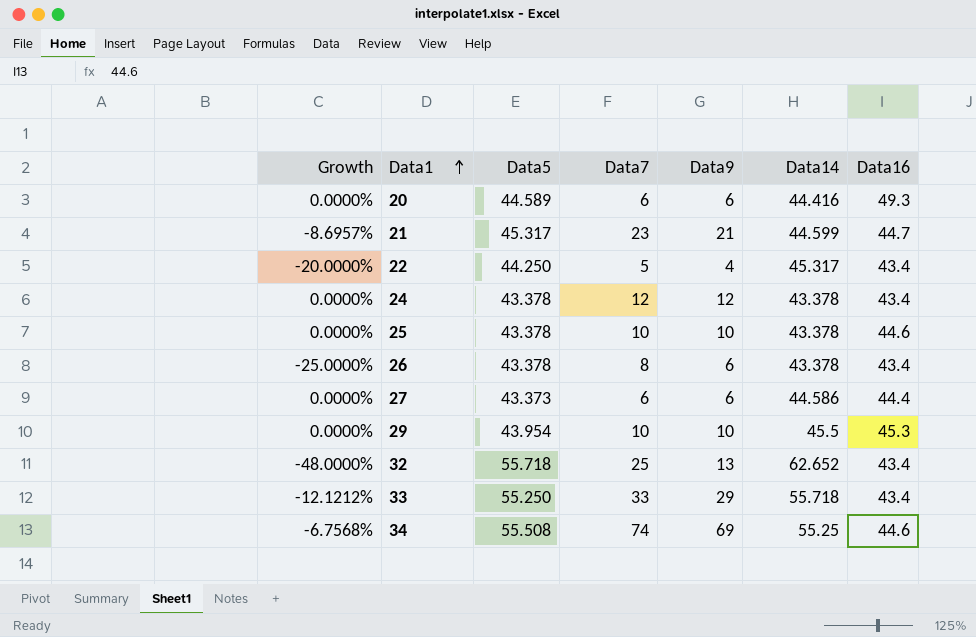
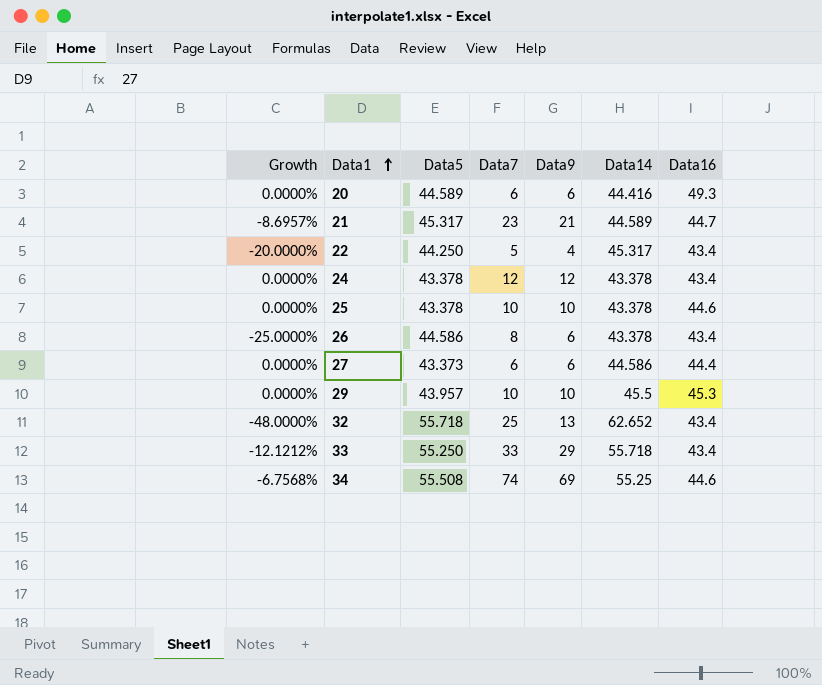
21 | Data14: 44.599 -> 44.589
26 | Data5: 43.378 -> 44.586
29 | Data5: 43.954 -> 43.957

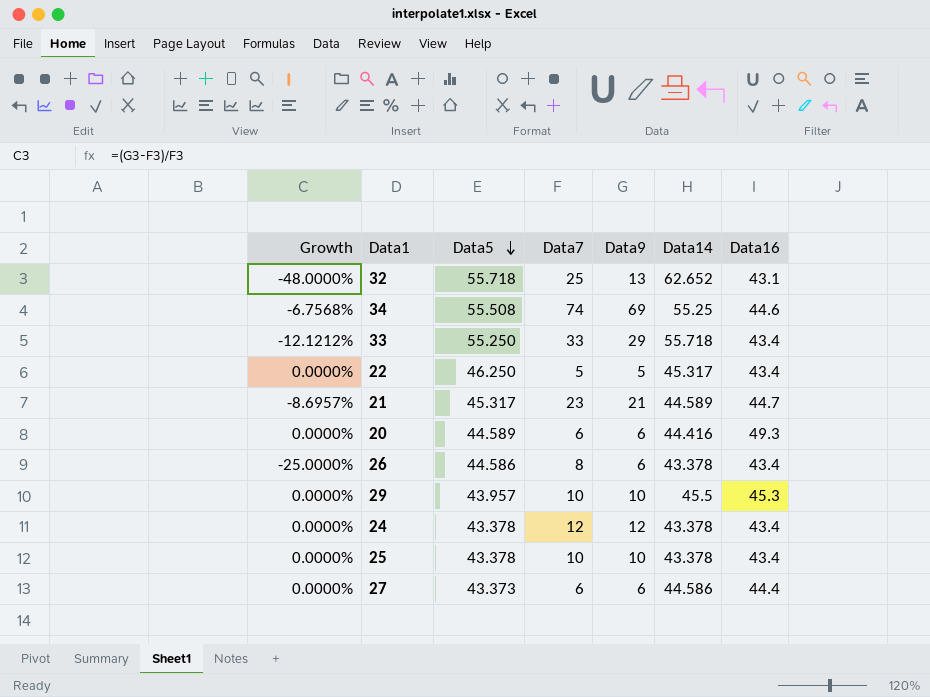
row order: Data1 ascending -> Data5 descending
32 | Data16: 43.4 -> 43.1
22 | Growth: -20.0000% -> 0.0000%
22 | Data5: 44.250 -> 46.250
22 | Data9: 4 -> 5
25 | Data16: 44.6 -> 43.4

